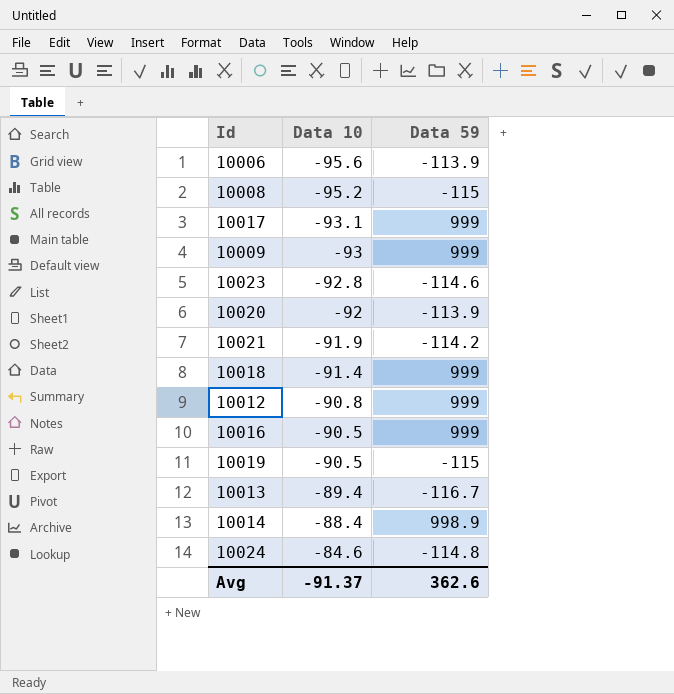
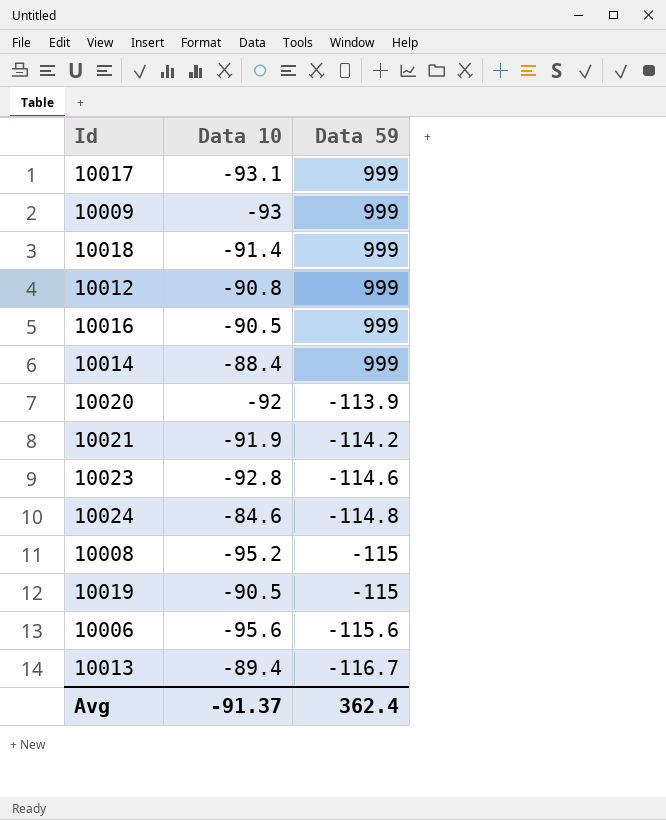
row order: Data 10 ascending -> Data 59 descending
10014 | Data 59: 998.9 -> 999
10006 | Data 59: -113.9 -> -115.6
Avg | Data 59: 362.6 -> 362.4

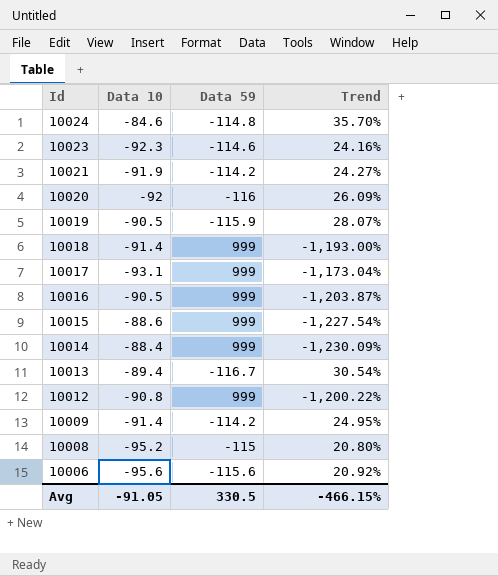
row order: Data 59 descending -> Id descending
column Trend | formula: none -> ([Data 59] - [Data 10]) / [Data 10]
10023 | Data 10: -92.8 -> -92.3
10020 | Data 59: -113.9 -> -116
10019 | Data 59: -115 -> -115.9
row 10015: none -> -88.6 | 999 | -1,227.54%
10009 | Data 10: -93 -> -91.4
10009 | Data 59: 999 -> -114.2
Avg | Data 10: -91.37 -> -91.05
Avg | Data 59: 362.4 -> 330.5

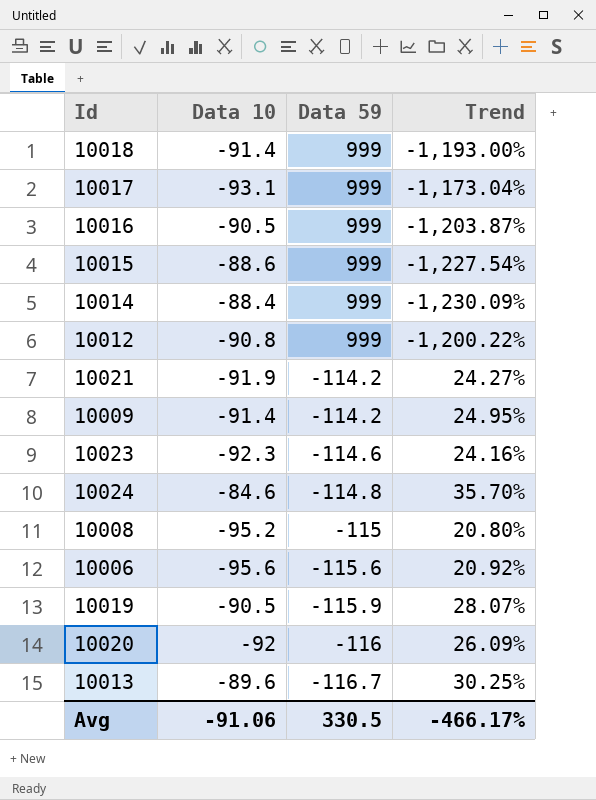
row order: Id descending -> Data 59 descending
10013 | Data 10: -89.4 -> -89.6
10013 | Trend: 30.54% -> 30.25%
Avg | Data 10: -91.05 -> -91.06
Avg | Trend: -466.15% -> -466.17%

